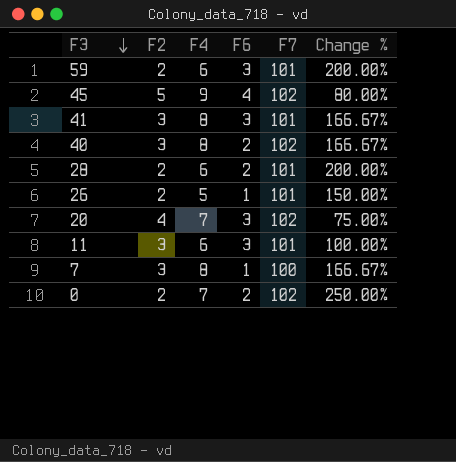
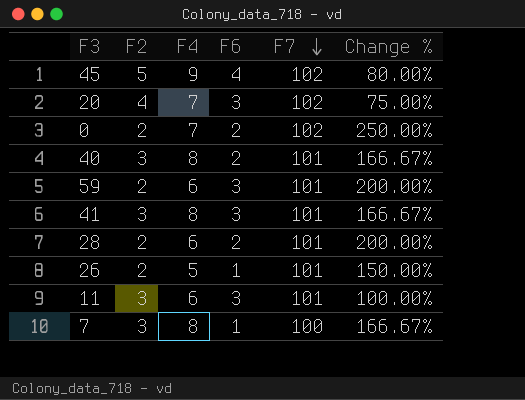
row order: F3 descending -> F7 descending
40 | F7: 102 -> 101

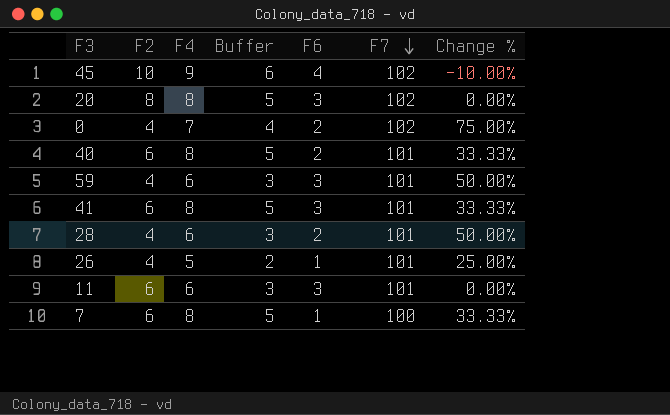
column Buffer | formula: none -> [F4] - 3
45 | F2: 5 -> 10
45 | Change %: 80.00% -> -10.00%
20 | F2: 4 -> 8
20 | F4: 7 -> 8
20 | Change %: 75.00% -> 0.00%
0 | F2: 2 -> 4
0 | Change %: 250.00% -> 75.00%
40 | F2: 3 -> 6
40 | Change %: 166.67% -> 33.33%
59 | F2: 2 -> 4
59 | Change %: 200.00% -> 50.00%
41 | F2: 3 -> 6
41 | Change %: 166.67% -> 33.33%
28 | F2: 2 -> 4
28 | Change %: 200.00% -> 50.00%
26 | F2: 2 -> 4
26 | Change %: 150.00% -> 25.00%
11 | F2: 3 -> 6
11 | Change %: 100.00% -> 0.00%
7 | F2: 3 -> 6
7 | Change %: 166.67% -> 33.33%

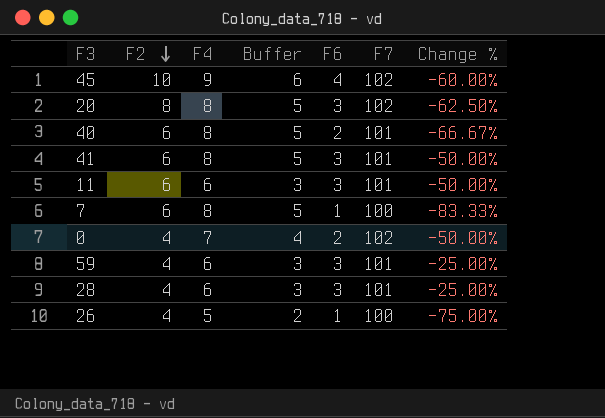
row order: F7 descending -> F2 descending
column Change % | formula: ([F4] - [F2]) / [F2] -> ([F6] - [F2]) / [F2]
28 | F6: 2 -> 3
26 | F7: 101 -> 100

